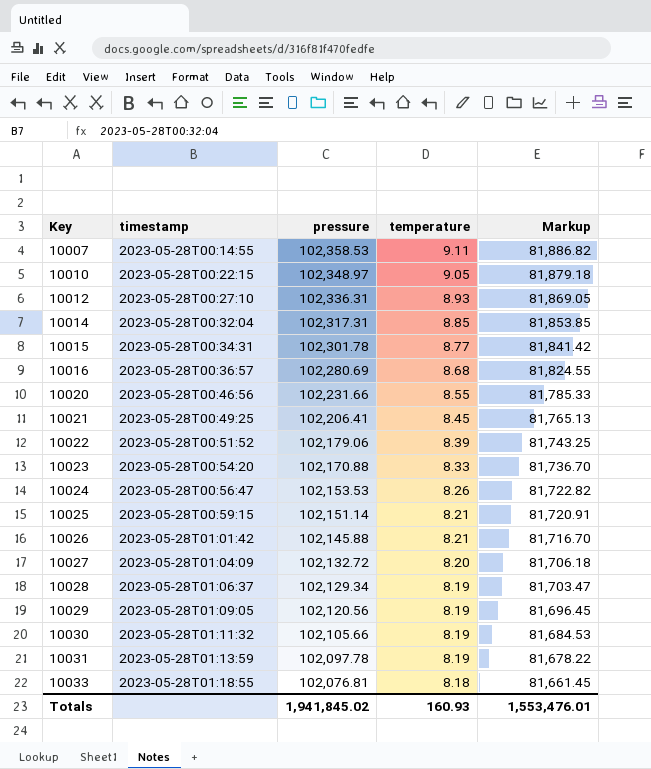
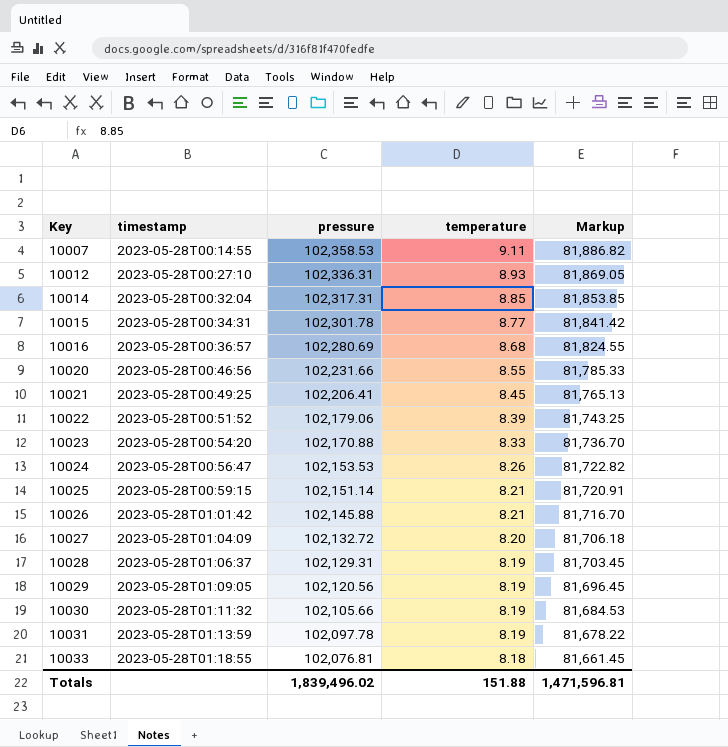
row 10010: 2023-05-28T00:22:15 | 102,348.97 | 9.05 | 81,879.18 -> none
10028 | pressure: 102,129.34 -> 102,129.31
10028 | Markup: 81,703.47 -> 81,703.45
Totals | pressure: 1,941,845.02 -> 1,839,496.02
Totals | temperature: 160.93 -> 151.88
Totals | Markup: 1,553,476.01 -> 1,471,596.81

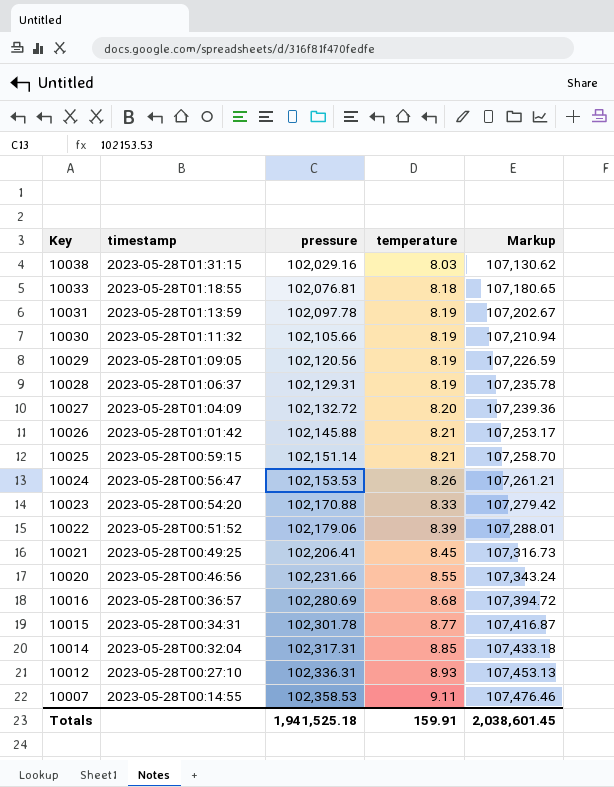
row order: Key ascending -> Key descending
column Markup | formula: [pressure] * 0.8 -> [pressure] * 1.05
row 10038: none -> 2023-05-28T01:31:15 | 102,029.16 | 8.03 | 107,130.62
Totals | pressure: 1,839,496.02 -> 1,941,525.18
Totals | temperature: 151.88 -> 159.91
Totals | Markup: 1,471,596.81 -> 2,038,601.45

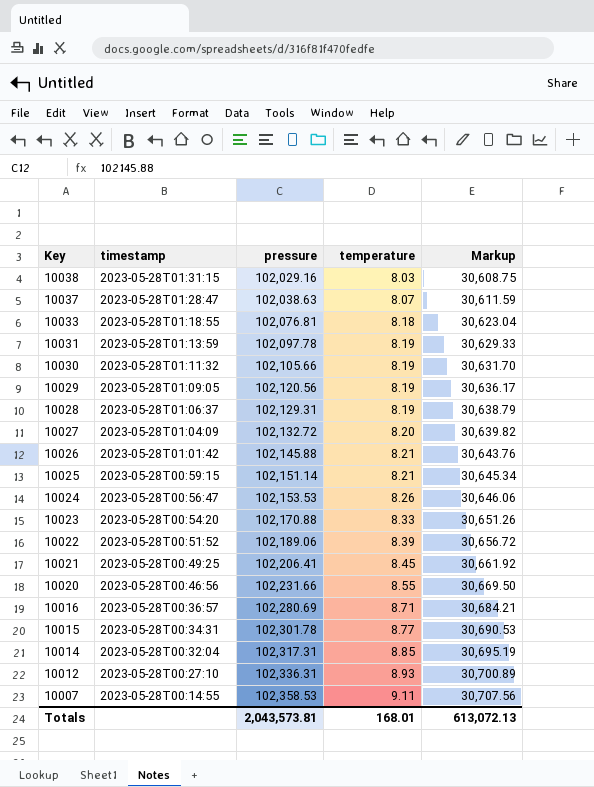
column Markup | formula: [pressure] * 1.05 -> [pressure] * 0.3
row 10037: none -> 2023-05-28T01:28:47 | 102,038.63 | 8.07 | 30,611.59
10022 | pressure: 102,179.06 -> 102,189.06
10016 | temperature: 8.68 -> 8.71
Totals | pressure: 1,941,525.18 -> 2,043,573.81
Totals | temperature: 159.91 -> 168.01
Totals | Markup: 2,038,601.45 -> 613,072.13

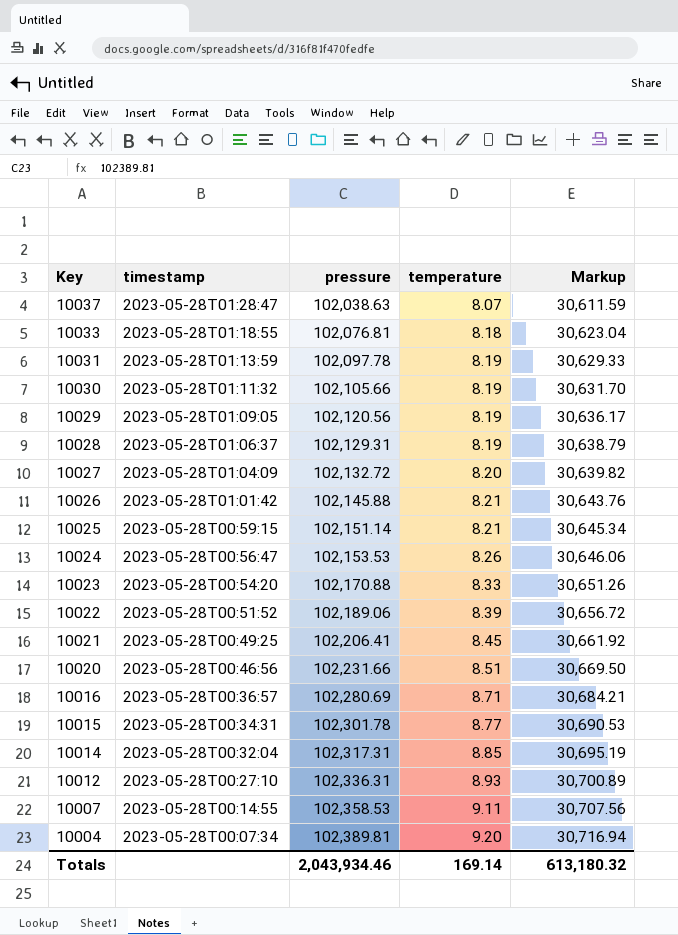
row 10038: 2023-05-28T01:31:15 | 102,029.16 | 8.03 | 30,608.75 -> none
10020 | temperature: 8.55 -> 8.51
row 10004: none -> 2023-05-28T00:07:34 | 102,389.81 | 9.20 | 30,716.94
Totals | pressure: 2,043,573.81 -> 2,043,934.46
Totals | temperature: 168.01 -> 169.14
Totals | Markup: 613,072.13 -> 613,180.32

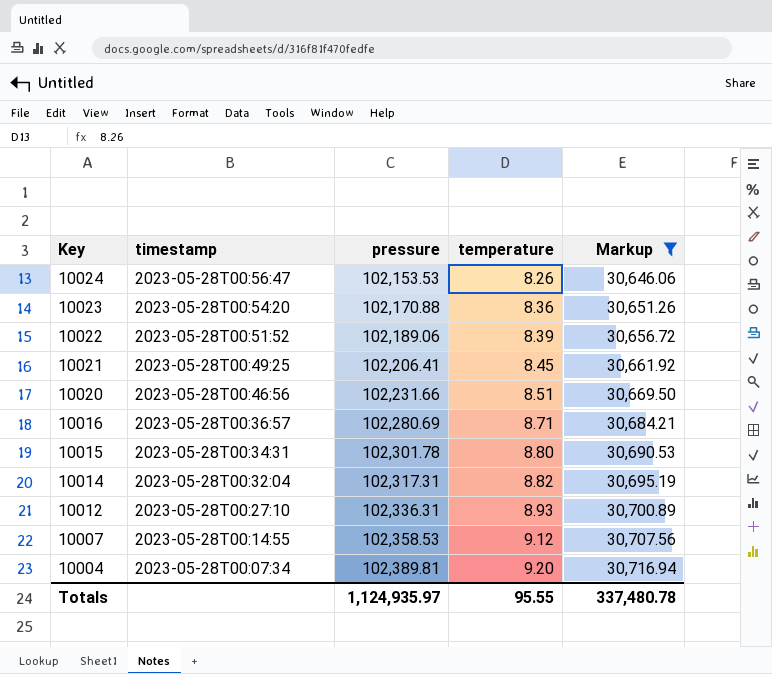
filter: none -> Markup >= 30,646.06
10023 | temperature: 8.33 -> 8.36
10015 | temperature: 8.77 -> 8.80
10014 | temperature: 8.85 -> 8.82
10007 | temperature: 9.11 -> 9.12
Totals | pressure: 2,043,934.46 -> 1,124,935.97
Totals | temperature: 169.14 -> 95.55
Totals | Markup: 613,180.32 -> 337,480.78

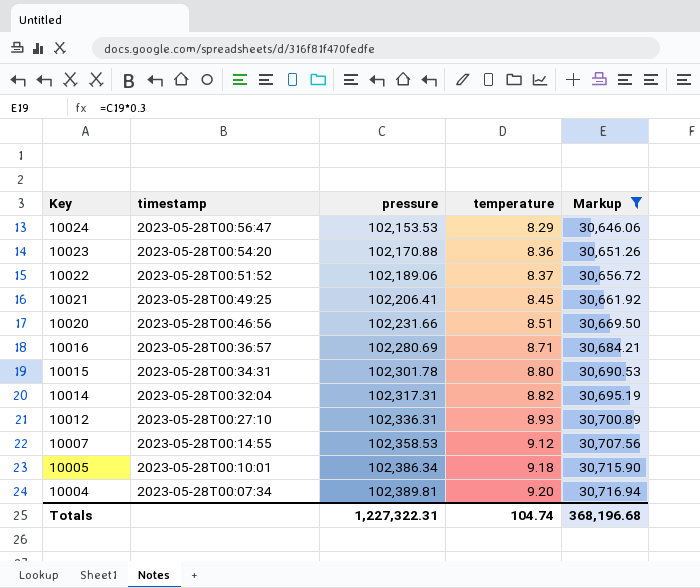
10024 | temperature: 8.26 -> 8.29
10022 | temperature: 8.39 -> 8.37
row 10005: none -> 2023-05-28T00:10:01 | 102,386.34 | 9.18 | 30,715.90
Totals | pressure: 1,124,935.97 -> 1,227,322.31
Totals | temperature: 95.55 -> 104.74
Totals | Markup: 337,480.78 -> 368,196.68

